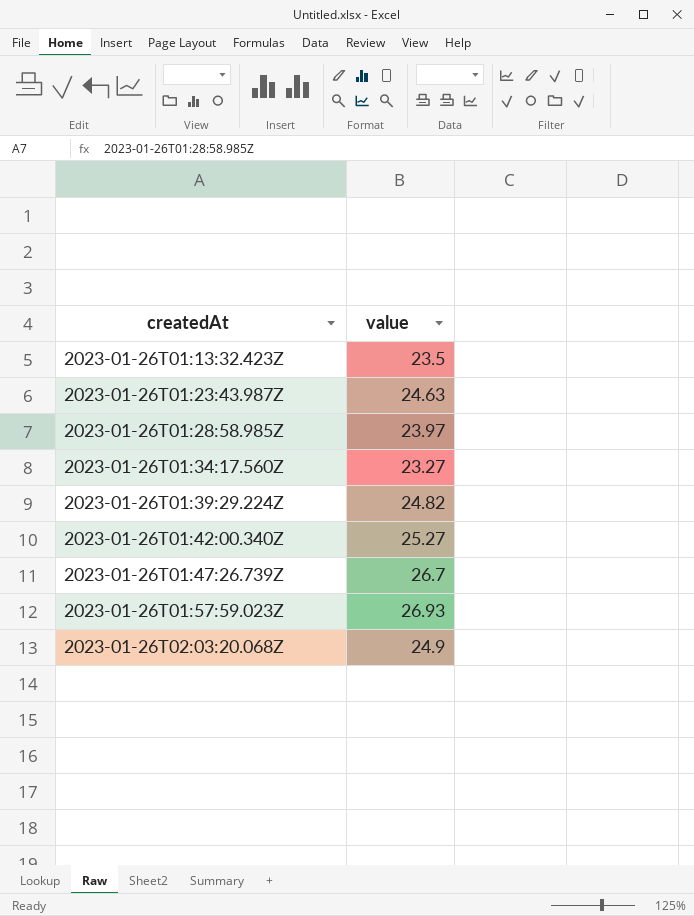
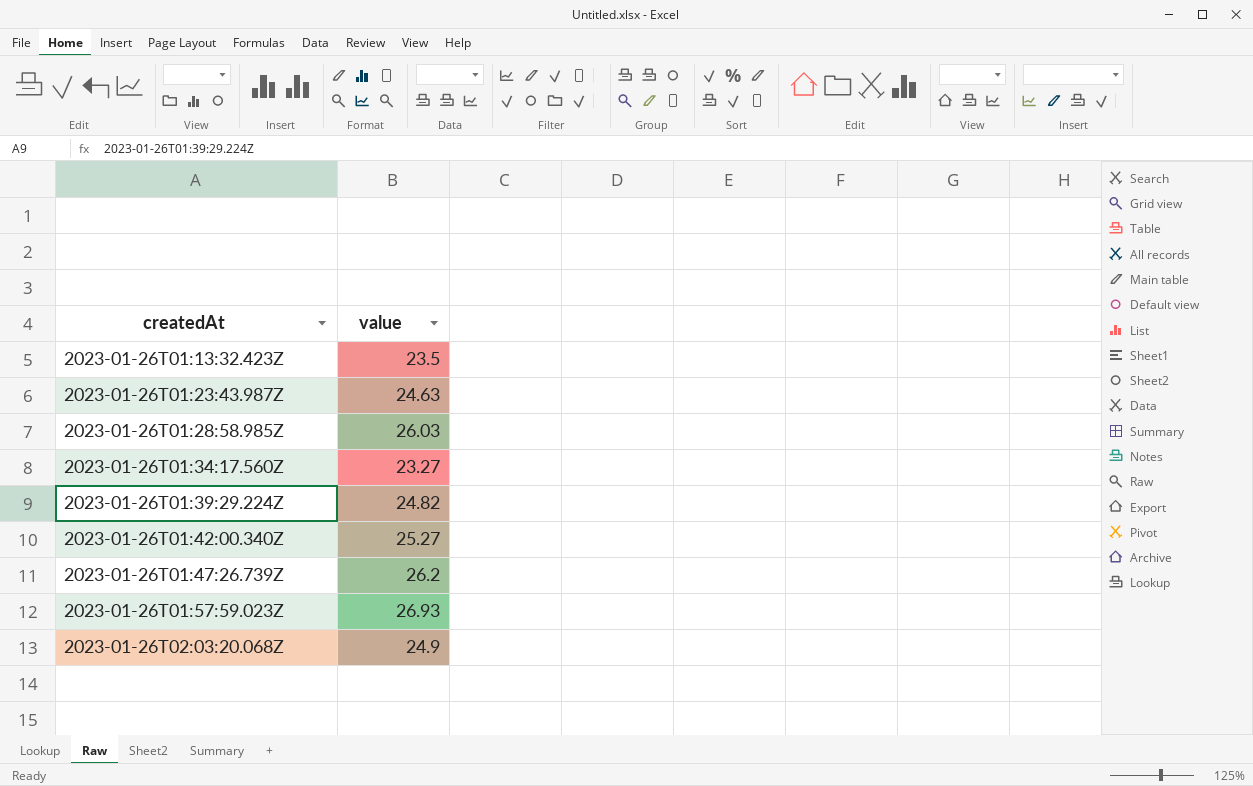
2023-01-26T01:28:58.985Z | value: 23.97 -> 26.03
2023-01-26T01:47:26.739Z | value: 26.7 -> 26.2

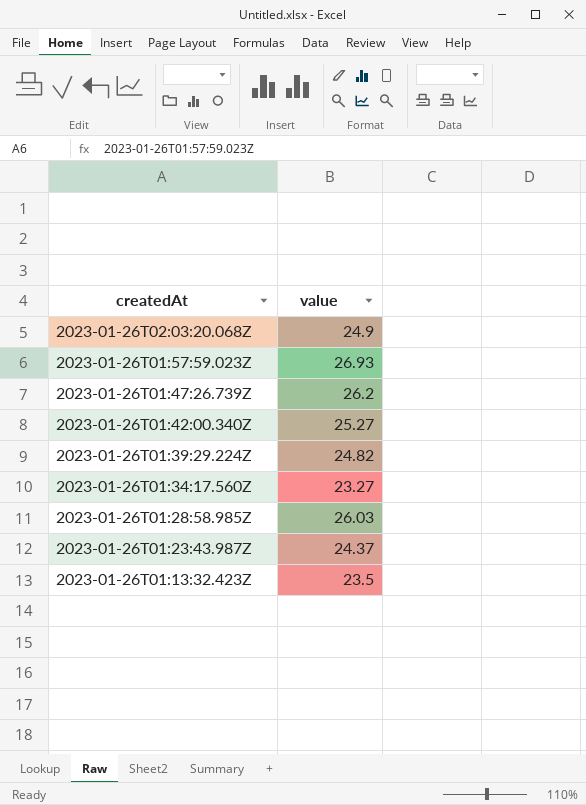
row order: createdAt ascending -> createdAt descending
2023-01-26T01:23:43.987Z | value: 24.63 -> 24.37

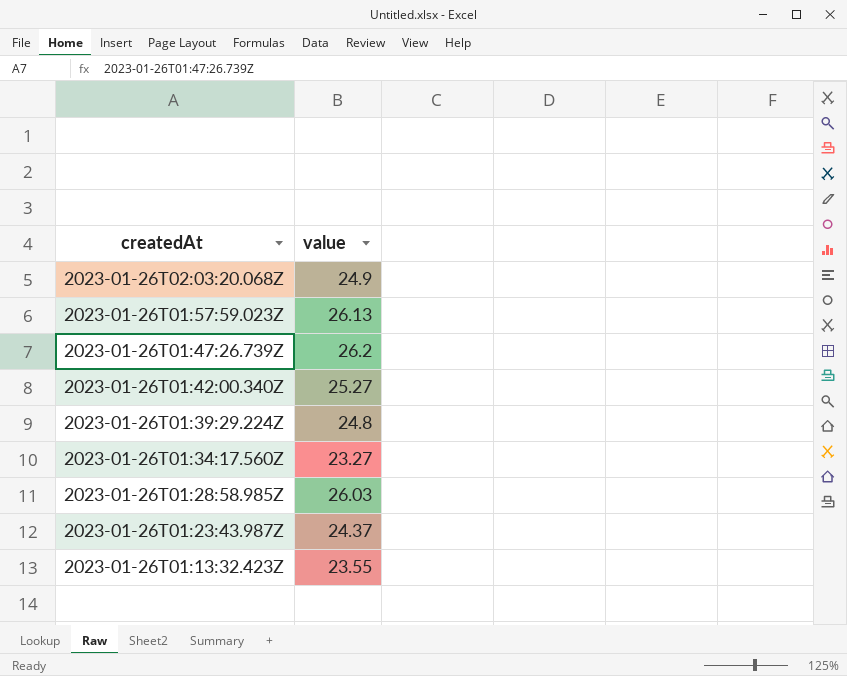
2023-01-26T01:57:59.023Z | value: 26.93 -> 26.13
2023-01-26T01:39:29.224Z | value: 24.82 -> 24.8
2023-01-26T01:13:32.423Z | value: 23.5 -> 23.55

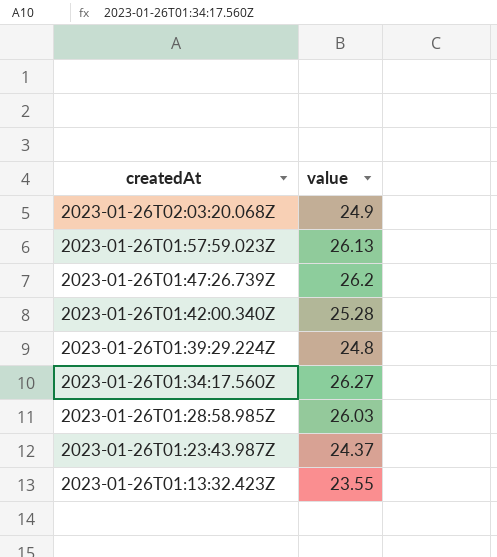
2023-01-26T01:42:00.340Z | value: 25.27 -> 25.28
2023-01-26T01:34:17.560Z | value: 23.27 -> 26.27

